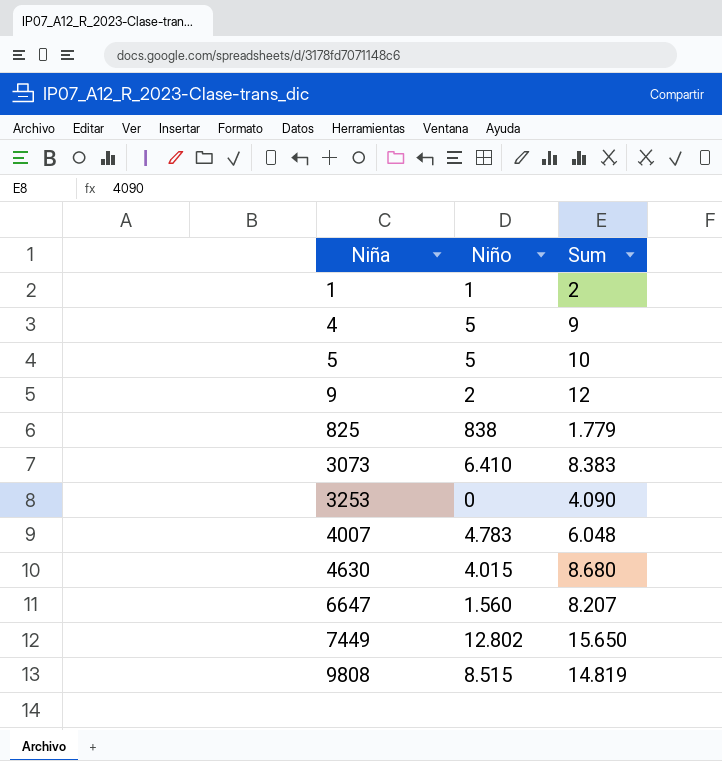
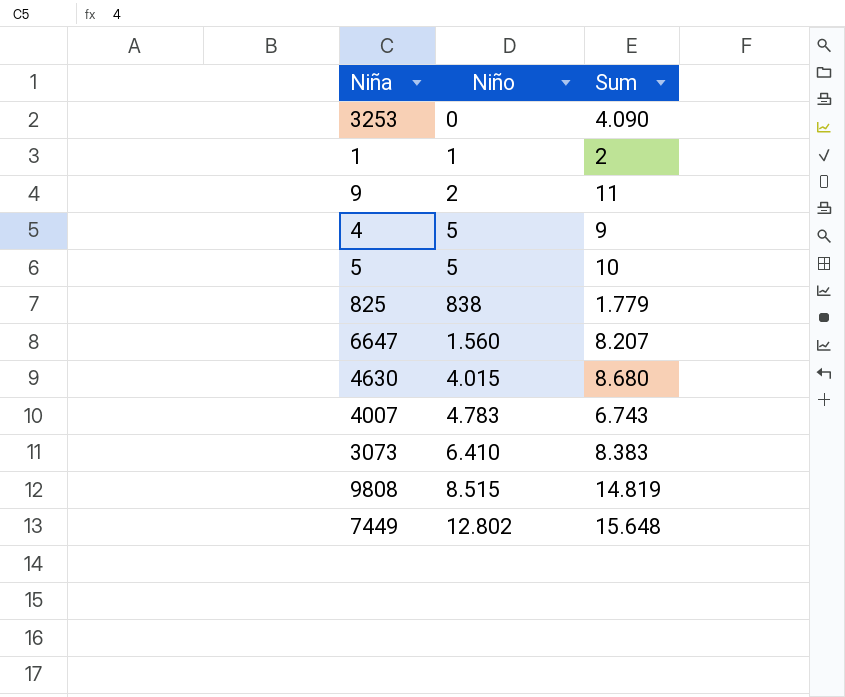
row order: Niña ascending -> Niño ascending
9 | Sum: 12 -> 11
4007 | Sum: 6.048 -> 6.743
7449 | Sum: 15.650 -> 15.648

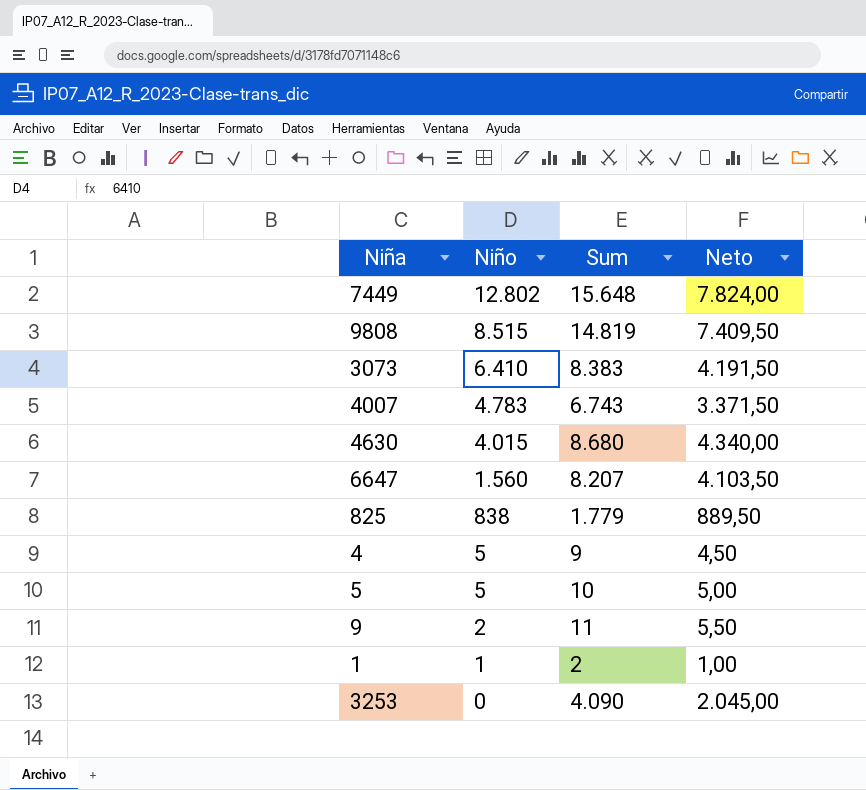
row order: Niño ascending -> Niño descending
column Neto | formula: none -> [Sum] * 0,5

